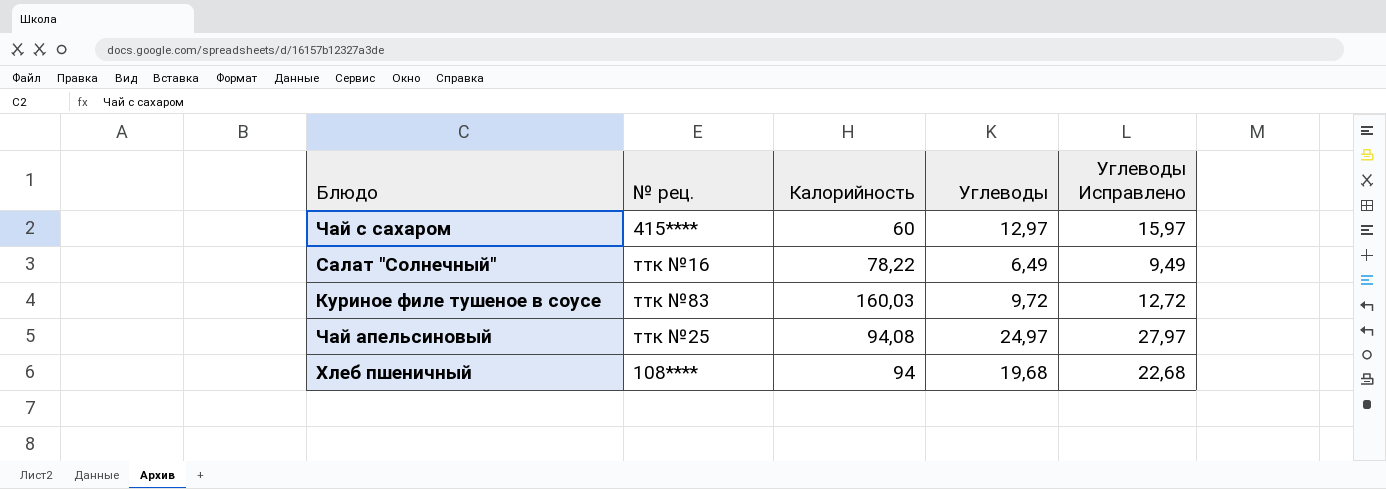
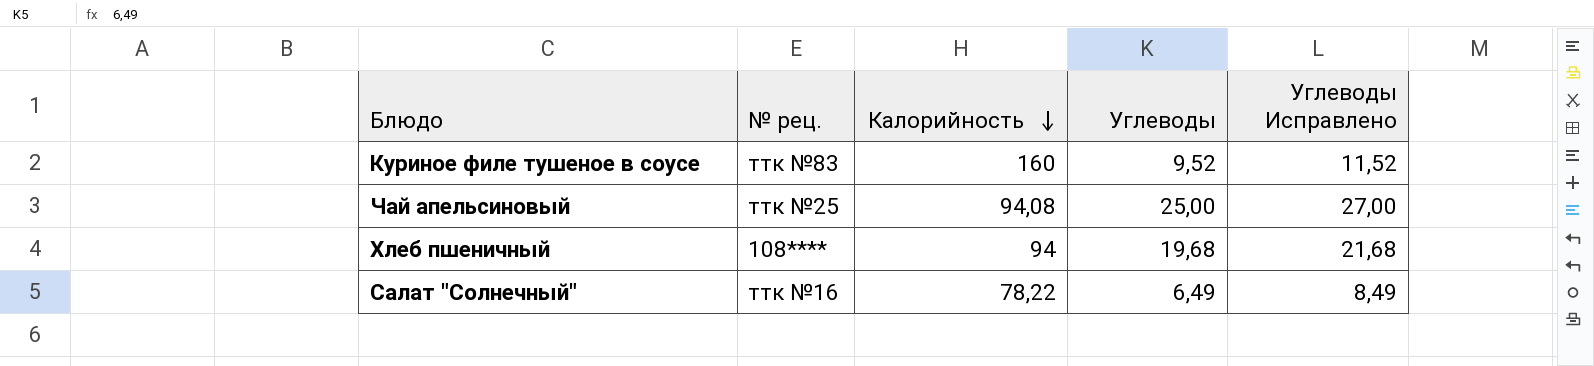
row order: none -> Калорийность descending
column Углеводы Исправлено | formula: [Углеводы] + 3 -> [Углеводы] + 2
row Чай с сахаром: 415**** | 60 | 12,97 | 15,97 -> none
Куриное филе тушеное в соусе | Калорийность: 160,03 -> 160
Куриное филе тушеное в соусе | Углеводы: 9,72 -> 9,52
Чай апельсиновый | Углеводы: 24,97 -> 25,00

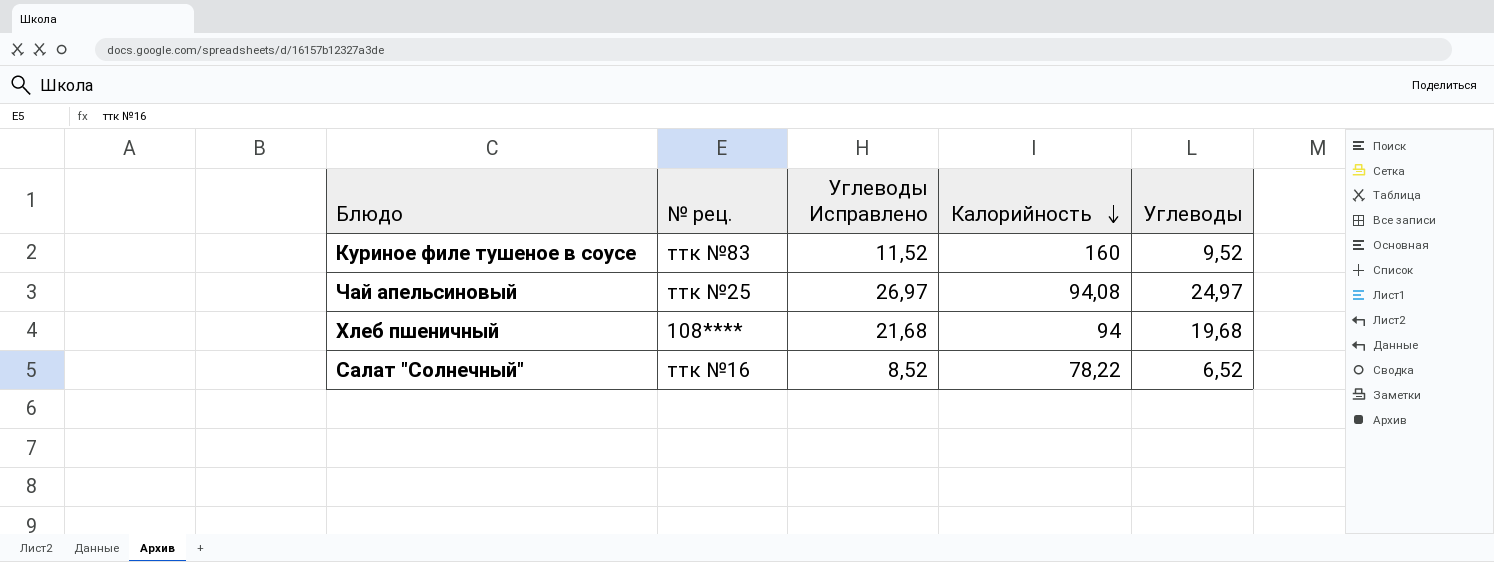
column Углеводы Исправлено | position: 5 -> 3
Чай апельсиновый | Углеводы Исправлено: 27,00 -> 26,97
Чай апельсиновый | Углеводы: 25,00 -> 24,97
Салат "Солнечный" | Углеводы Исправлено: 8,49 -> 8,52
Салат "Солнечный" | Углеводы: 6,49 -> 6,52

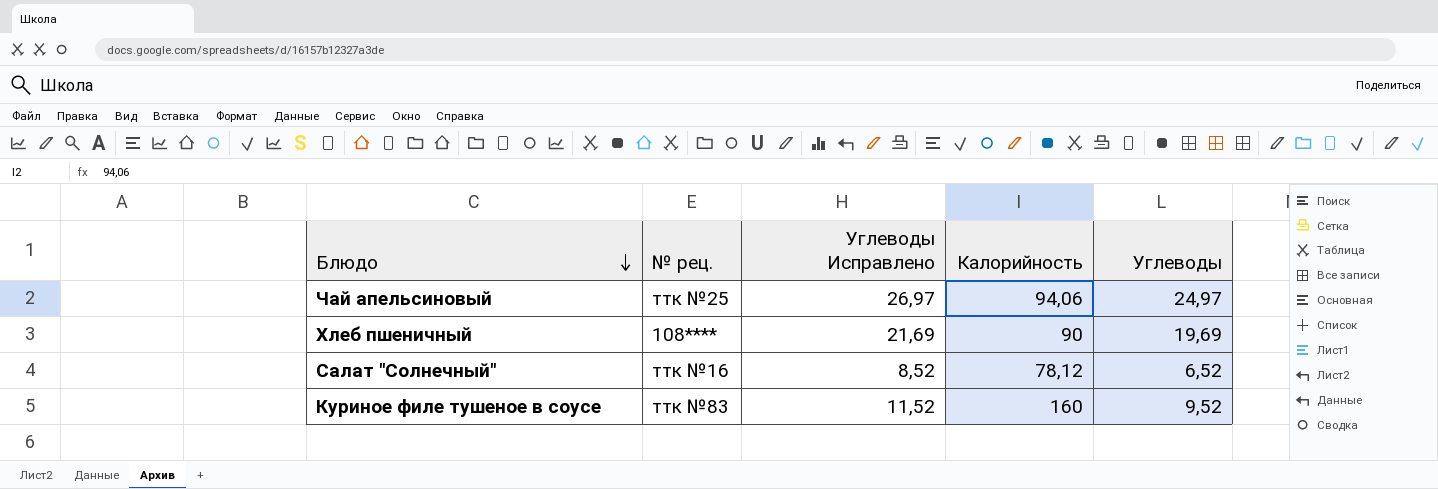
row order: Калорийность descending -> Блюдо descending
Чай апельсиновый | Калорийность: 94,08 -> 94,06
Хлеб пшеничный | Углеводы Исправлено: 21,68 -> 21,69
Хлеб пшеничный | Калорийность: 94 -> 90
Хлеб пшеничный | Углеводы: 19,68 -> 19,69
Салат "Солнечный" | Калорийность: 78,22 -> 78,12

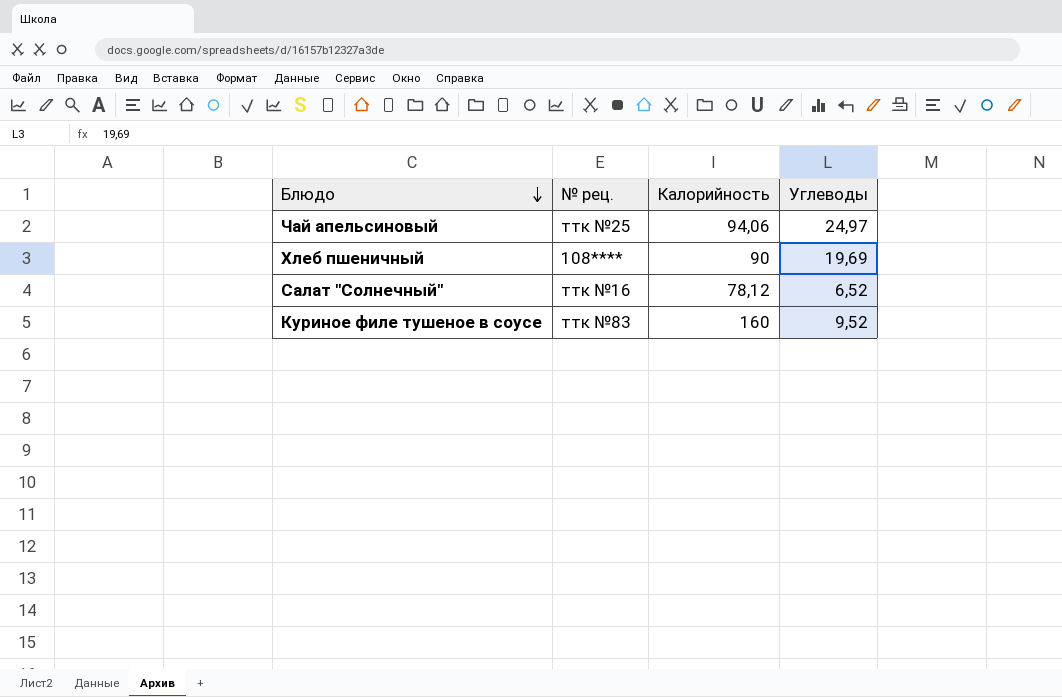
column Углеводы Исправлено | formula: [Углеводы] + 2 -> none

